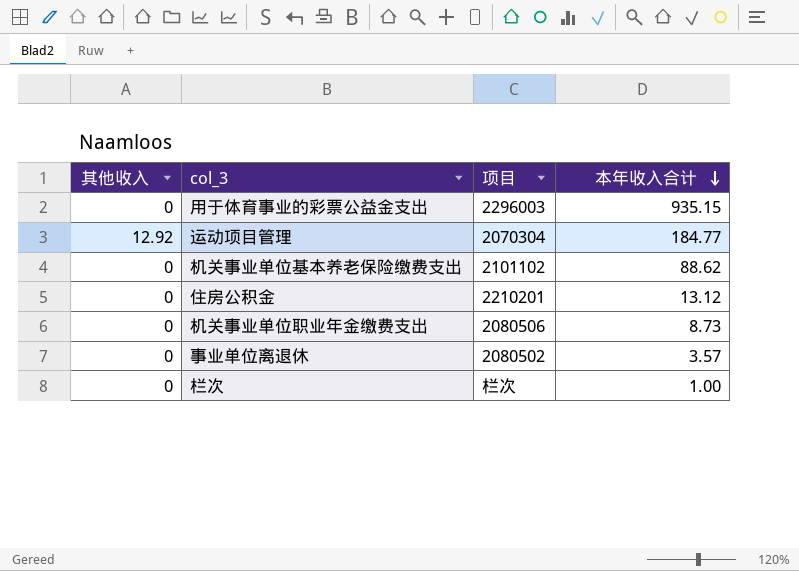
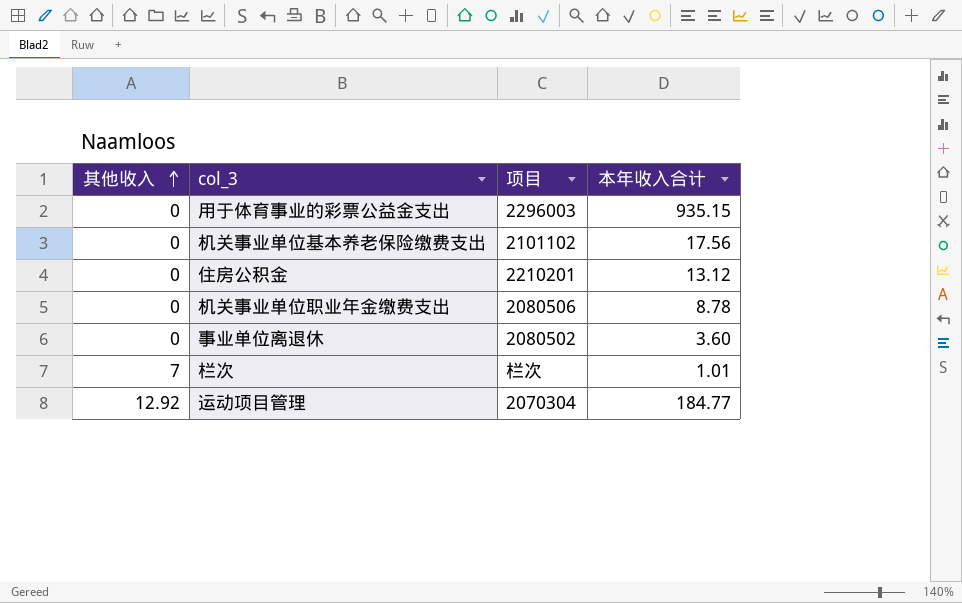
row order: 本年收入合计 descending -> 其他收入 ascending
机关事业单位基本养老保险缴费支出 | 本年收入合计: 88.62 -> 17.56
机关事业单位职业年金缴费支出 | 本年收入合计: 8.73 -> 8.78
事业单位离退休 | 本年收入合计: 3.57 -> 3.60
栏次 | 其他收入: 0 -> 7
栏次 | 本年收入合计: 1.00 -> 1.01

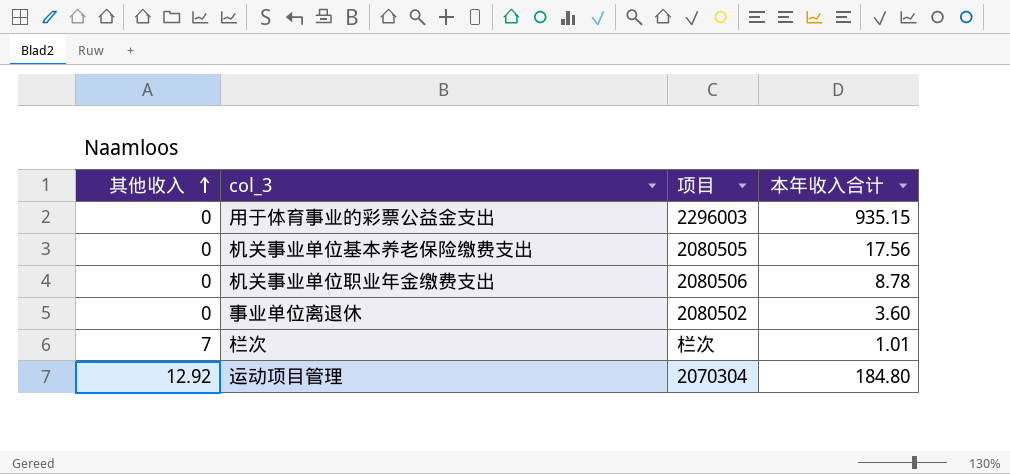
row 住房公积金: 0 | 2210201 | 13.12 -> none
机关事业单位基本养老保险缴费支出 | 项目: 2101102 -> 2080505
运动项目管理 | 本年收入合计: 184.77 -> 184.80

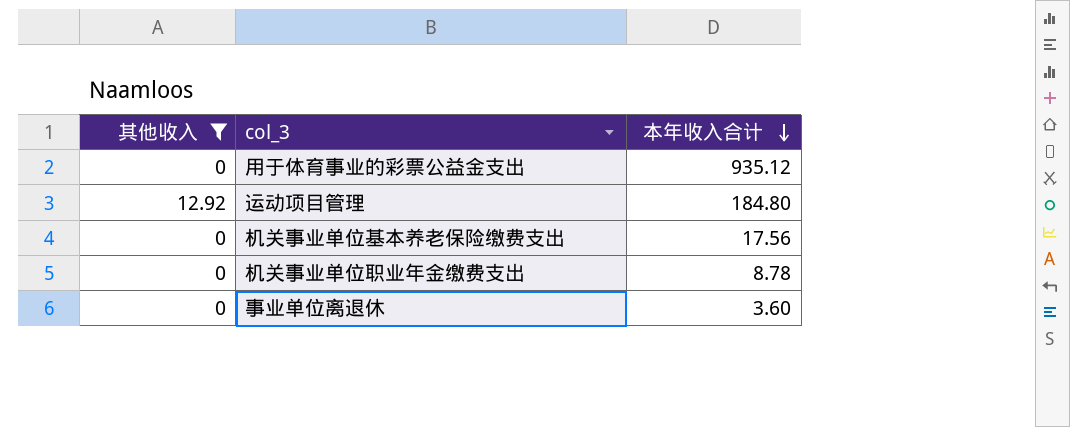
filter: none -> 其他收入 != 7
row order: 其他收入 ascending -> 本年收入合计 descending
column 项目 | position: 3 -> none
用于体育事业的彩票公益金支出 | 本年收入合计: 935.15 -> 935.12

